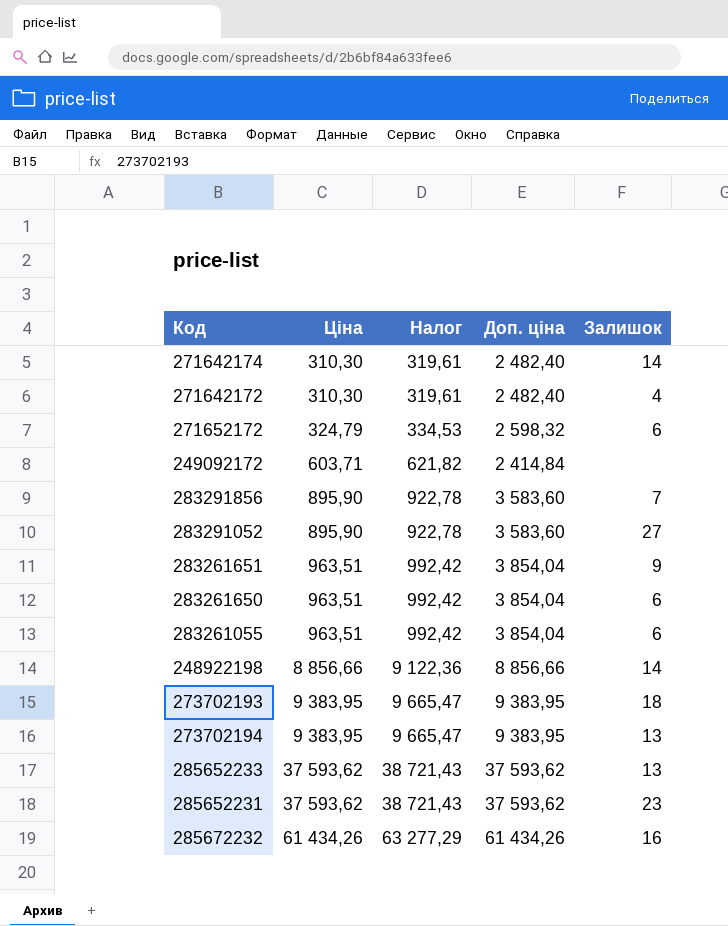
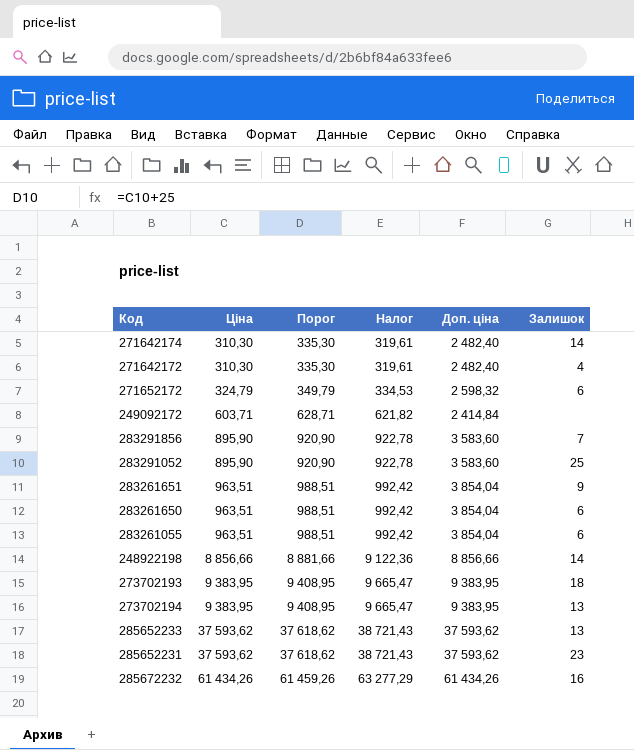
column Порог | formula: none -> [Ціна] + 25
283291052 | Залишок: 27 -> 25

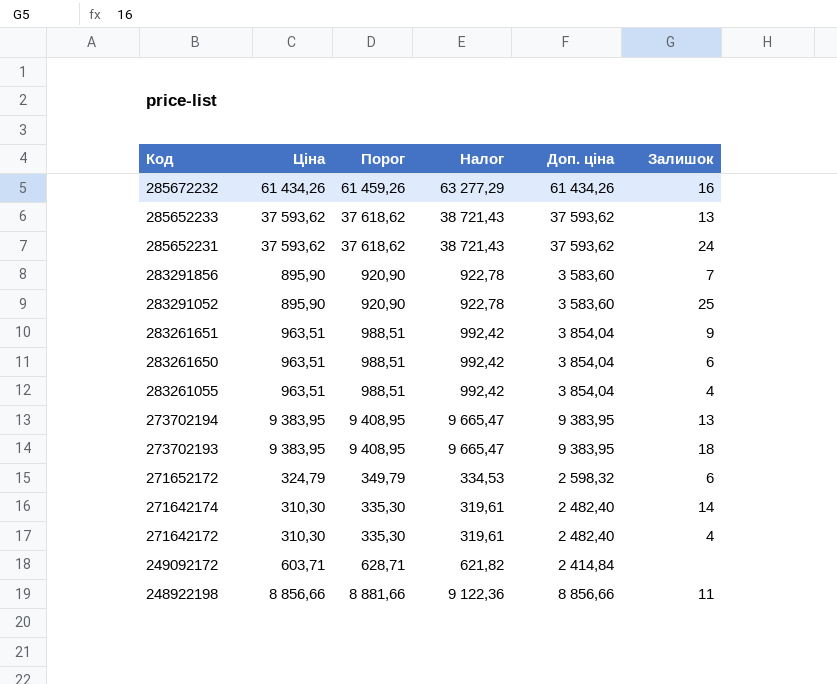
row order: Ціна ascending -> Код descending
285652231 | Залишок: 23 -> 24
283261055 | Залишок: 6 -> 4
248922198 | Залишок: 14 -> 11

